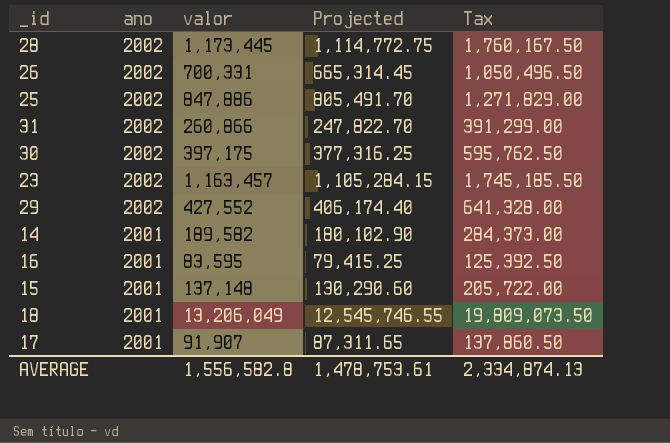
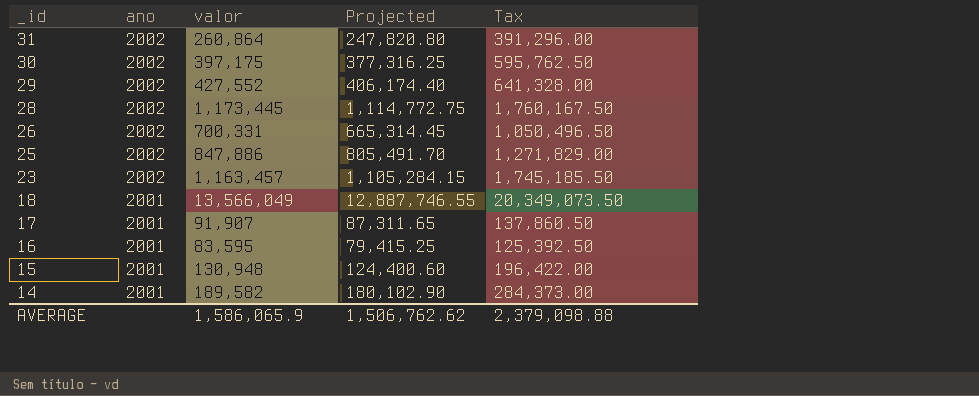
row order: ano descending -> _id descending
31 | valor: 260,866 -> 260,864
31 | Projected: 247,822.70 -> 247,820.80
31 | Tax: 391,299.00 -> 391,296.00
18 | valor: 13,206,049 -> 13,566,049
18 | Projected: 12,545,746.55 -> 12,887,746.55
18 | Tax: 19,809,073.50 -> 20,349,073.50
15 | valor: 137,148 -> 130,948
15 | Projected: 130,290.60 -> 124,400.60
15 | Tax: 205,722.00 -> 196,422.00
AVERAGE | valor: 1,556,582.8 -> 1,586,065.9
AVERAGE | Projected: 1,478,753.61 -> 1,506,762.62
AVERAGE | Tax: 2,334,874.13 -> 2,379,098.88

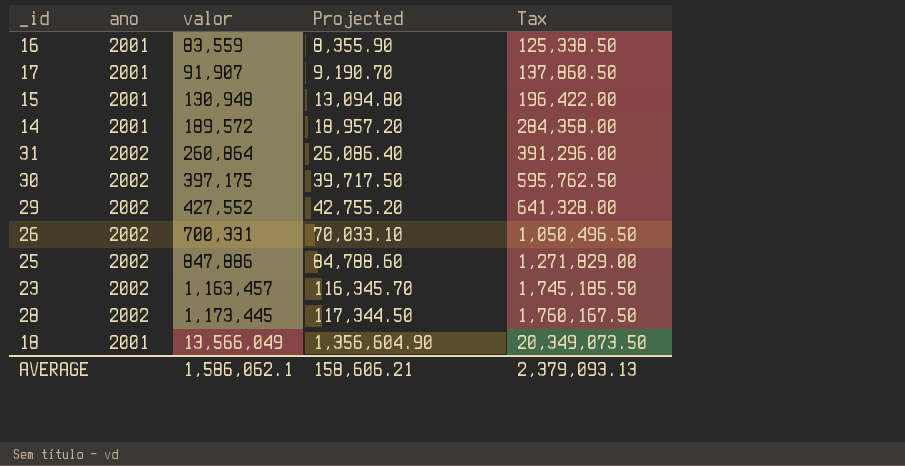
row order: _id descending -> valor ascending
column Projected | formula: [valor] * 0.95 -> [valor] * 0.1
16 | valor: 83,595 -> 83,559
16 | Tax: 125,392.50 -> 125,338.50
14 | valor: 189,582 -> 189,572
14 | Tax: 284,373.00 -> 284,358.00
AVERAGE | valor: 1,586,065.9 -> 1,586,062.1
AVERAGE | Projected: 1,506,762.62 -> 158,606.21
AVERAGE | Tax: 2,379,098.88 -> 2,379,093.13

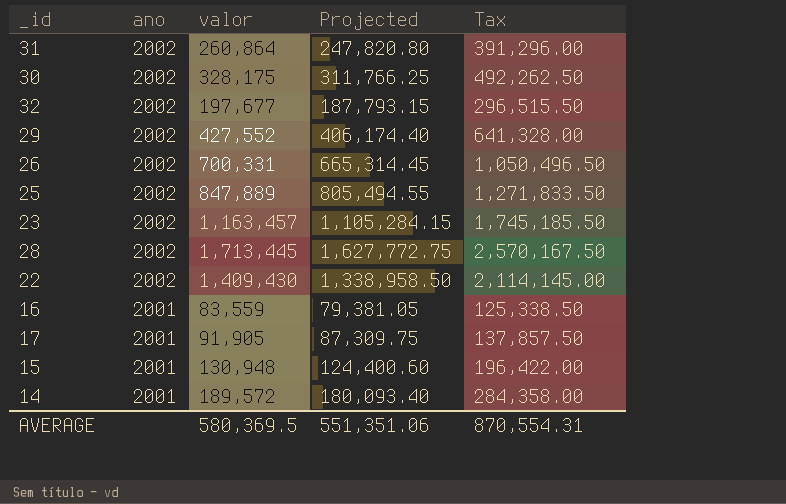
row order: valor ascending -> ano descending
column Projected | formula: [valor] * 0.1 -> [valor] * 0.95
row 18: 2001 | 13,566,049 | 1,356,604.90 | 20,349,073.50 -> none
30 | valor: 397,175 -> 328,175
30 | Tax: 595,762.50 -> 492,262.50
row 32: none -> 2002 | 197,677 | 187,793.15 | 296,515.50
25 | valor: 847,886 -> 847,889
25 | Tax: 1,271,829.00 -> 1,271,833.50
28 | valor: 1,173,445 -> 1,713,445
28 | Tax: 1,760,167.50 -> 2,570,167.50
row 22: none -> 2002 | 1,409,430 | 1,338,958.50 | 2,114,145.00
17 | valor: 91,907 -> 91,905
17 | Tax: 137,860.50 -> 137,857.50
AVERAGE | valor: 1,586,062.1 -> 580,369.5
AVERAGE | Projected: 158,606.21 -> 551,351.06
AVERAGE | Tax: 2,379,093.13 -> 870,554.31

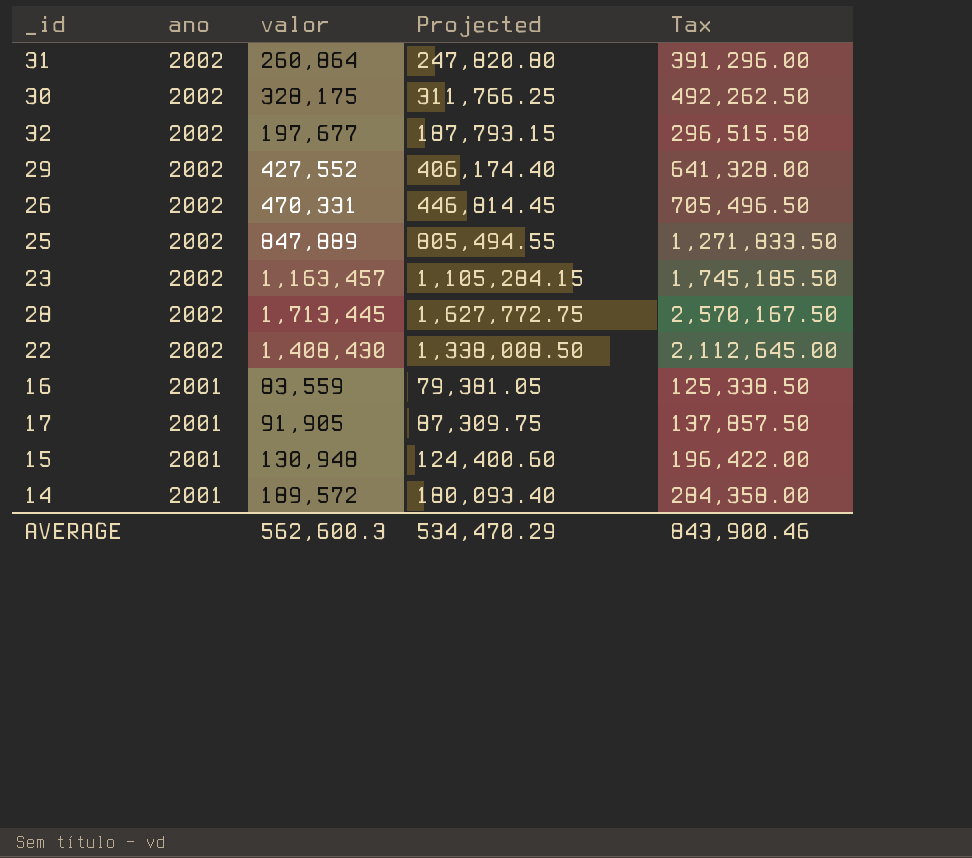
26 | valor: 700,331 -> 470,331
26 | Projected: 665,314.45 -> 446,814.45
26 | Tax: 1,050,496.50 -> 705,496.50
22 | valor: 1,409,430 -> 1,408,430
22 | Projected: 1,338,958.50 -> 1,338,008.50
22 | Tax: 2,114,145.00 -> 2,112,645.00
AVERAGE | valor: 580,369.5 -> 562,600.3
AVERAGE | Projected: 551,351.06 -> 534,470.29
AVERAGE | Tax: 870,554.31 -> 843,900.46

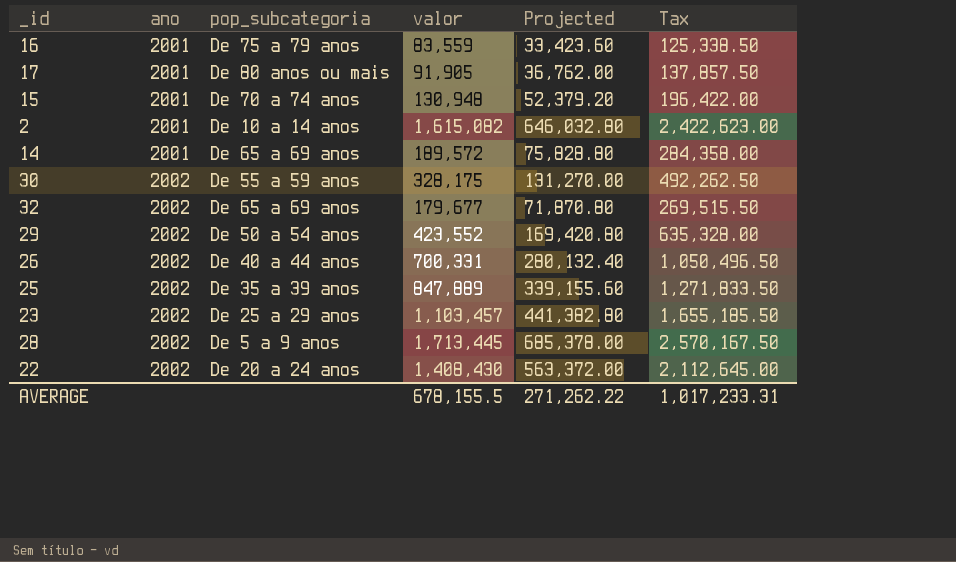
row order: ano descending -> ano ascending
column pop_subcategoria | position: none -> 3
column Projected | formula: [valor] * 0.95 -> [valor] * 0.4
row 31: 2002 | 260,864 | 247,820.80 | 391,296.00 -> none
row 2: none -> 2001 | De 10 a 14 anos | 1,615,082 | 646,032.80 | 2,422,623.00
32 | valor: 197,677 -> 179,677
32 | Tax: 296,515.50 -> 269,515.50
29 | valor: 427,552 -> 423,552
29 | Tax: 641,328.00 -> 635,328.00
26 | valor: 470,331 -> 700,331
26 | Tax: 705,496.50 -> 1,050,496.50
23 | valor: 1,163,457 -> 1,103,457
23 | Tax: 1,745,185.50 -> 1,655,185.50
AVERAGE | valor: 562,600.3 -> 678,155.5
AVERAGE | Projected: 534,470.29 -> 271,262.22
AVERAGE | Tax: 843,900.46 -> 1,017,233.31

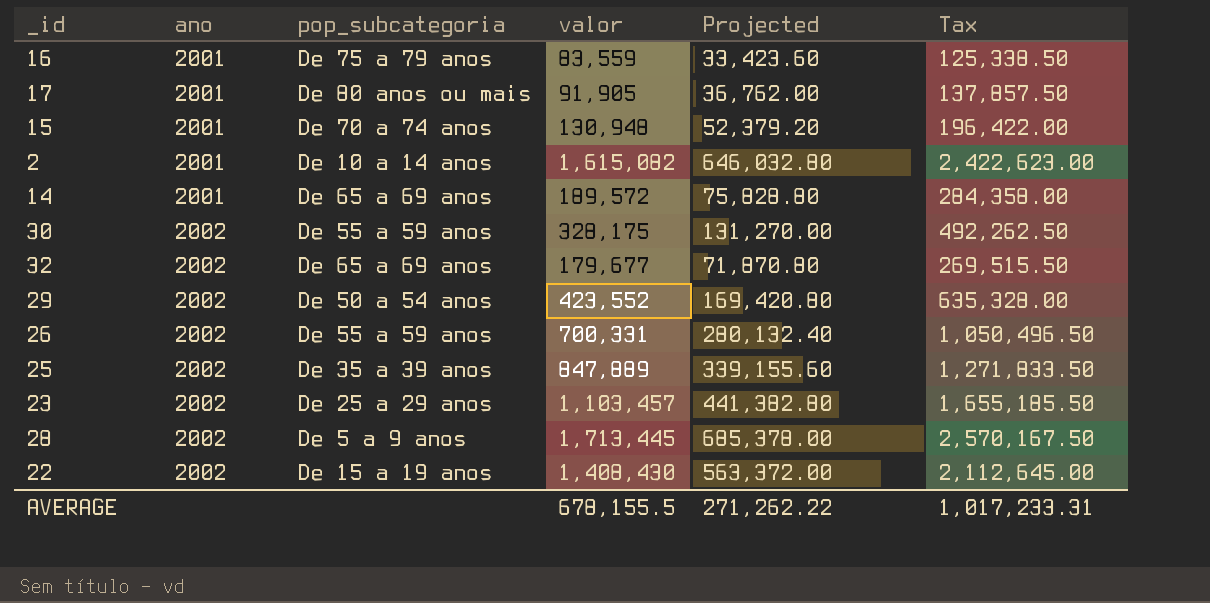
26 | pop_subcategoria: De 40 a 44 anos -> De 55 a 59 anos
22 | pop_subcategoria: De 20 a 24 anos -> De 15 a 19 anos

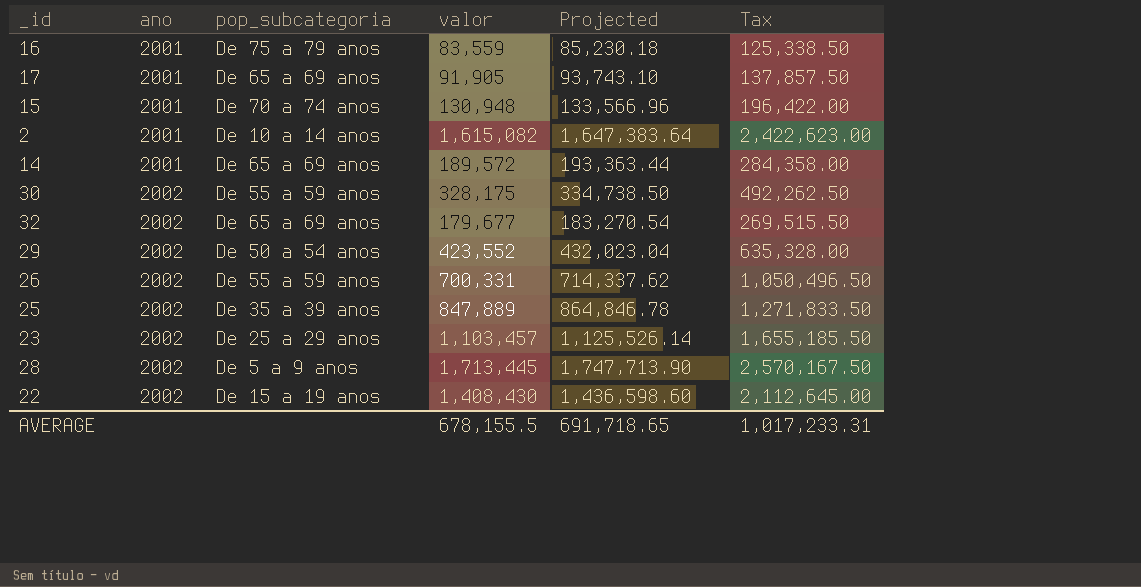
column Projected | formula: [valor] * 0.4 -> [valor] * 1.02
17 | pop_subcategoria: De 80 anos ou mais -> De 65 a 69 anos
AVERAGE | Projected: 271,262.22 -> 691,718.65

